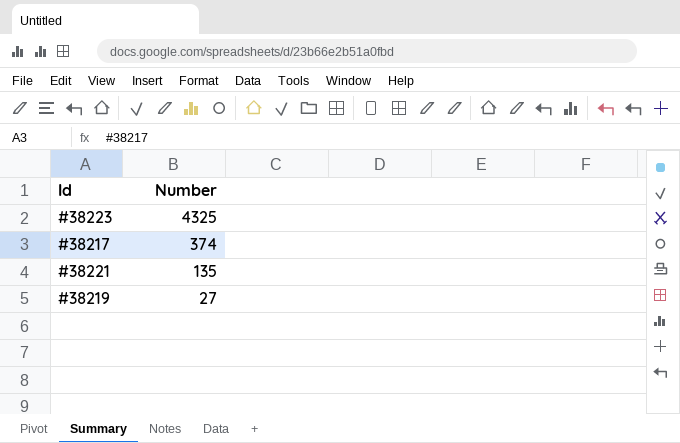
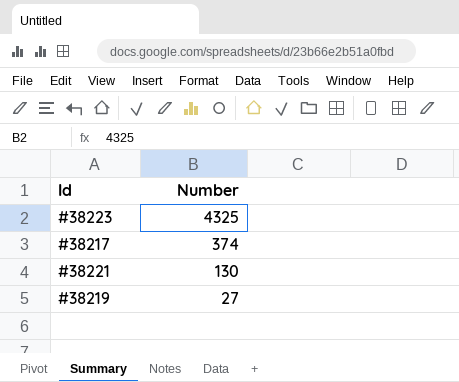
#38221 | Number: 135 -> 130

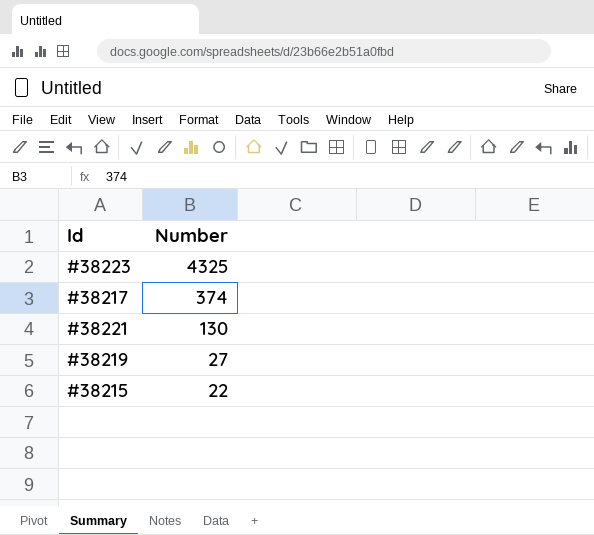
row #38215: none -> 22

